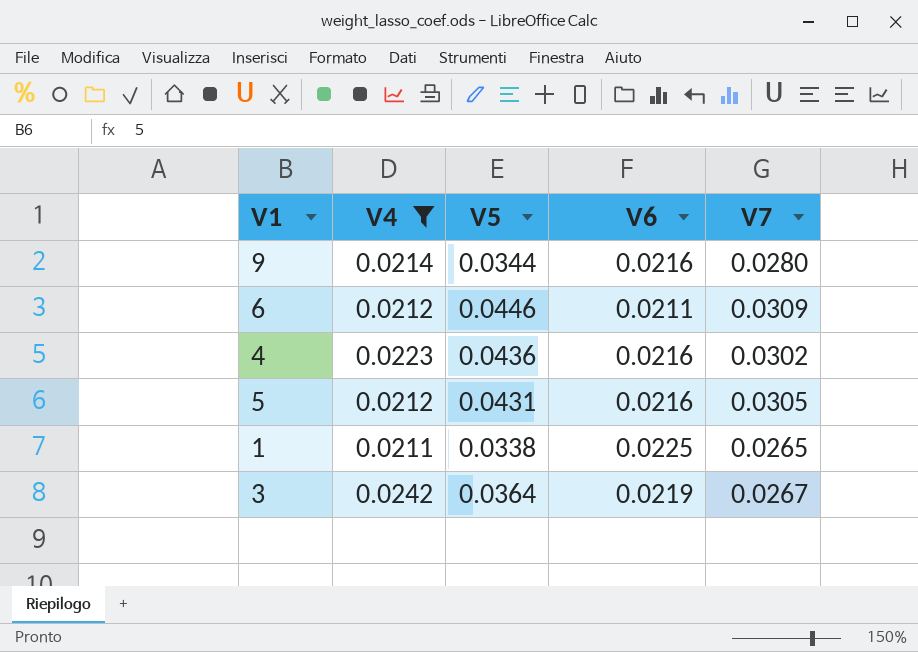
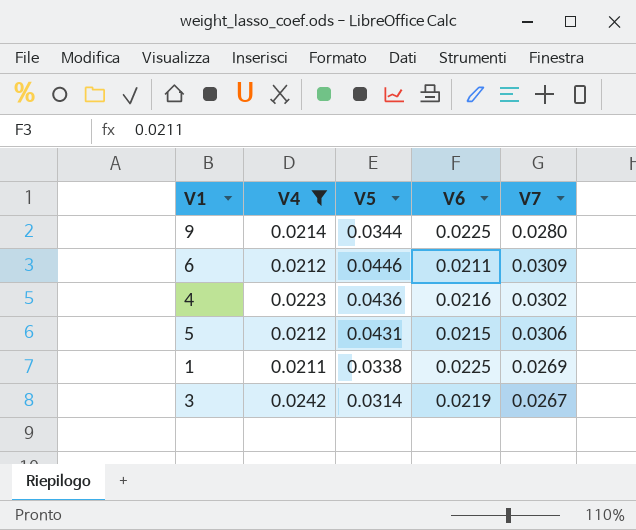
9 | V6: 0.0216 -> 0.0225
5 | V6: 0.0216 -> 0.0215
5 | V7: 0.0305 -> 0.0306
1 | V7: 0.0265 -> 0.0269
3 | V5: 0.0364 -> 0.0314

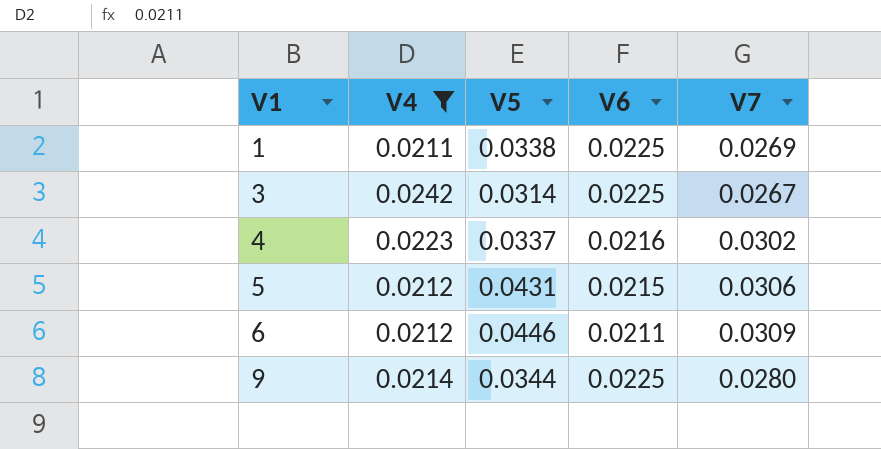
row order: none -> V1 ascending
3 | V6: 0.0219 -> 0.0225
4 | V5: 0.0436 -> 0.0337

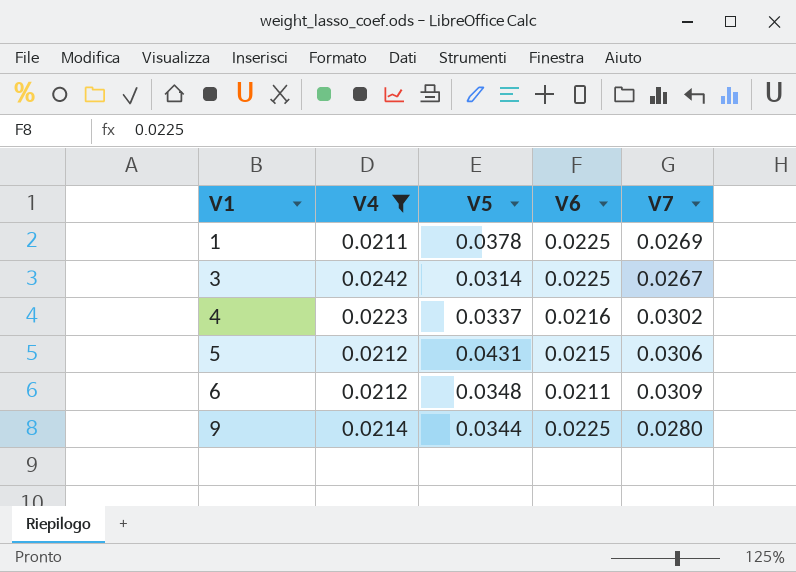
1 | V5: 0.0338 -> 0.0378
6 | V5: 0.0446 -> 0.0348

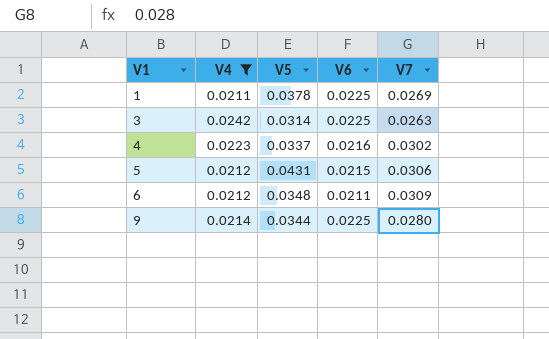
3 | V7: 0.0267 -> 0.0263

